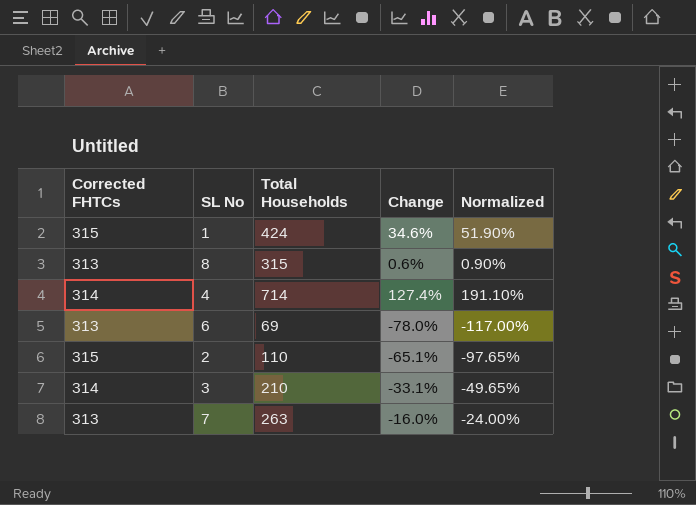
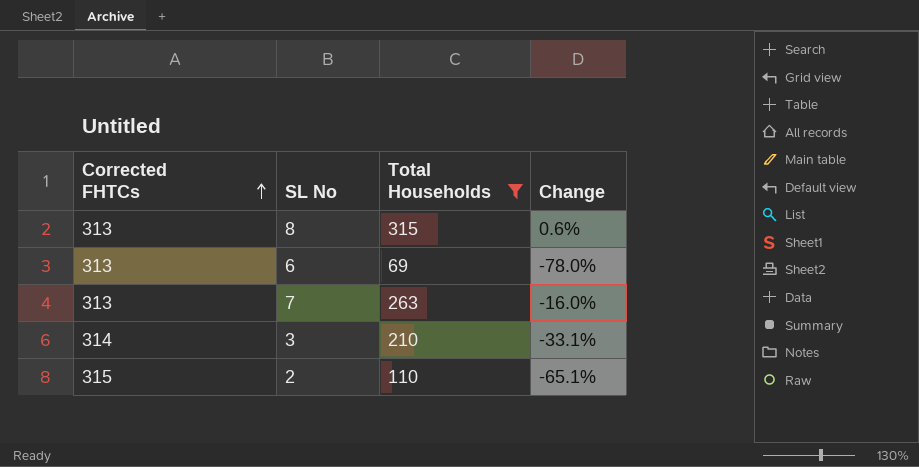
filter: none -> Total Households <= 315
row order: none -> Corrected FHTCs ascending
column Normalized | formula: [Change] * 1.5 -> none

